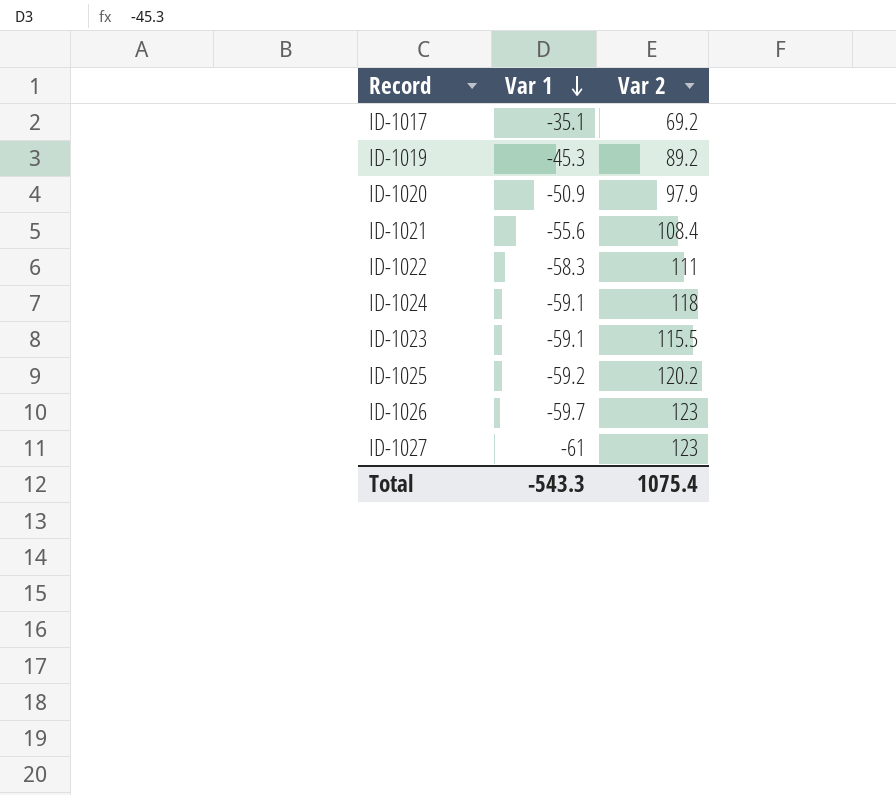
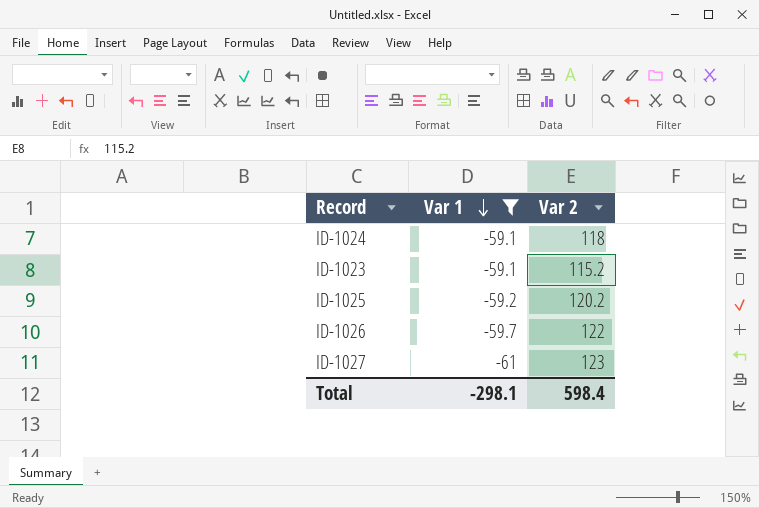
filter: none -> Var 1 <= -59.1
ID-1023 | Var 2: 115.5 -> 115.2
ID-1026 | Var 2: 123 -> 122
Total | Var 1: -543.3 -> -298.1
Total | Var 2: 1075.4 -> 598.4

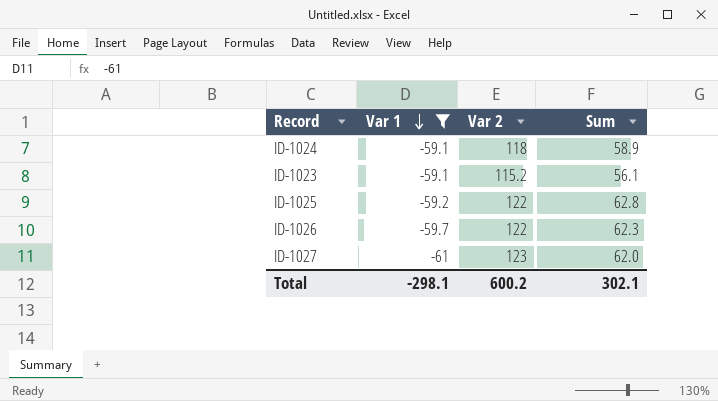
column Sum | formula: none -> [Var 1] + [Var 2]
ID-1025 | Var 2: 120.2 -> 122
Total | Var 2: 598.4 -> 600.2

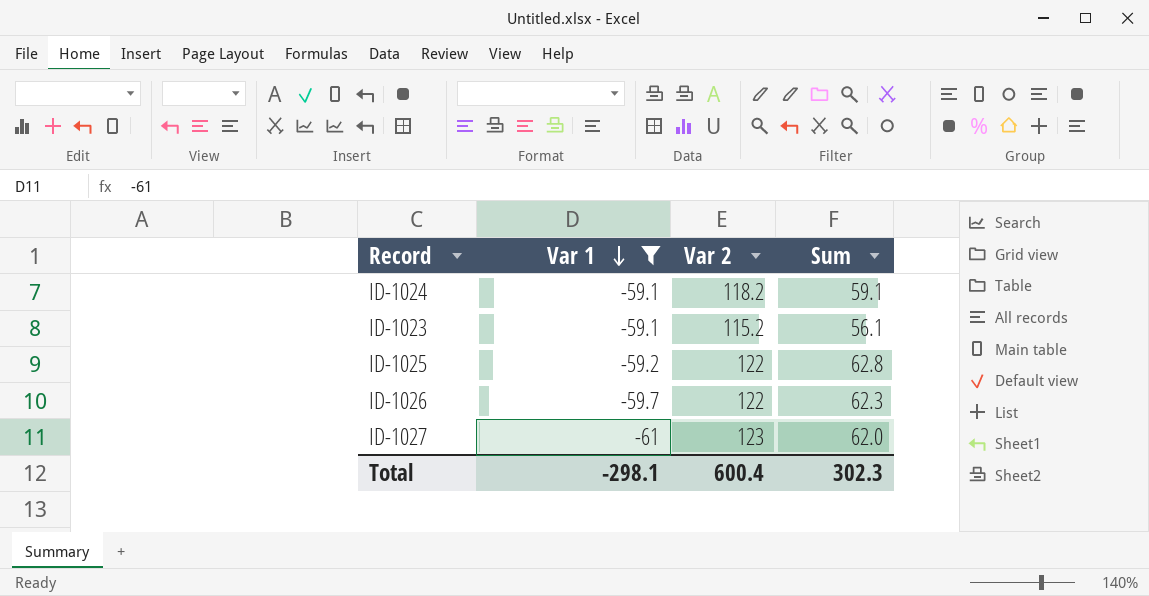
ID-1024 | Var 2: 118 -> 118.2
ID-1024 | Sum: 58.9 -> 59.1
Total | Var 2: 600.2 -> 600.4
Total | Sum: 302.1 -> 302.3

